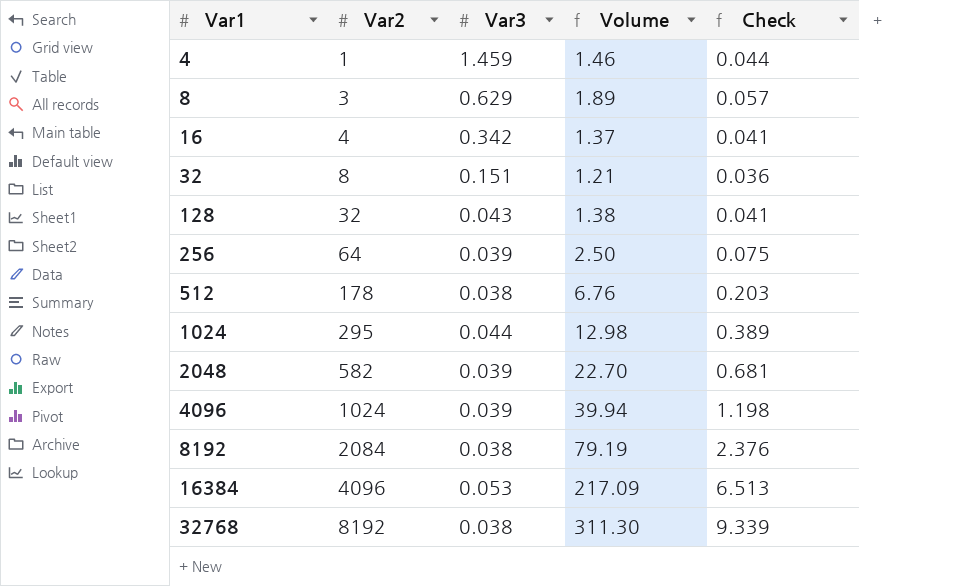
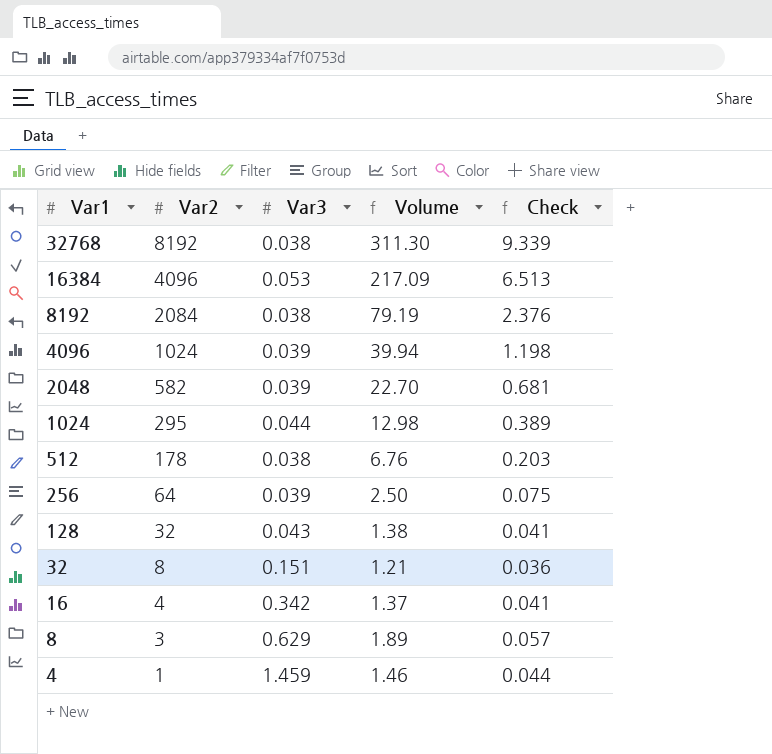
row order: Var1 ascending -> Var1 descending

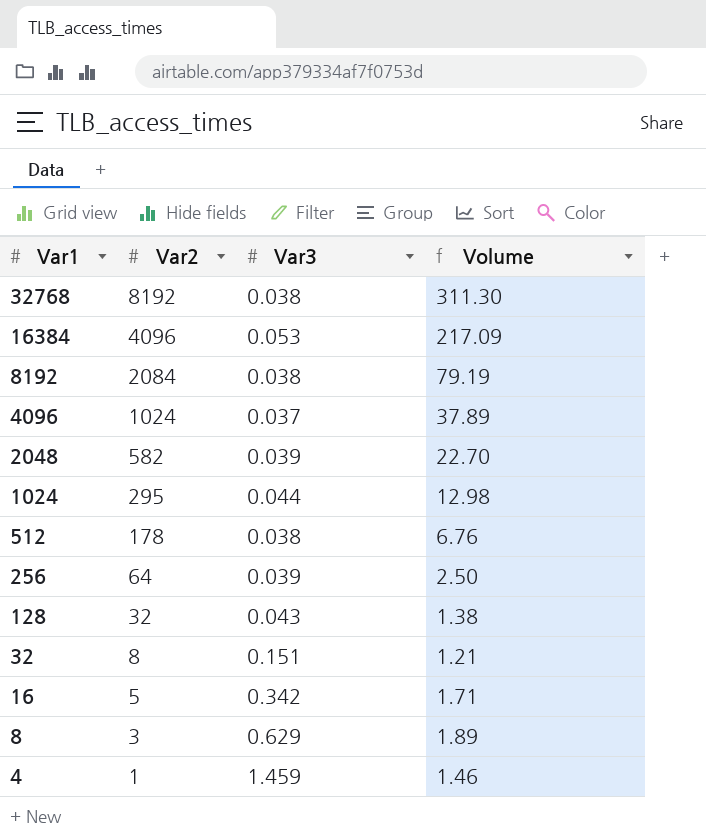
column Check | formula: [Volume] * 0.03 -> none
4096 | Var3: 0.039 -> 0.037
4096 | Volume: 39.94 -> 37.89
16 | Var2: 4 -> 5
16 | Volume: 1.37 -> 1.71

